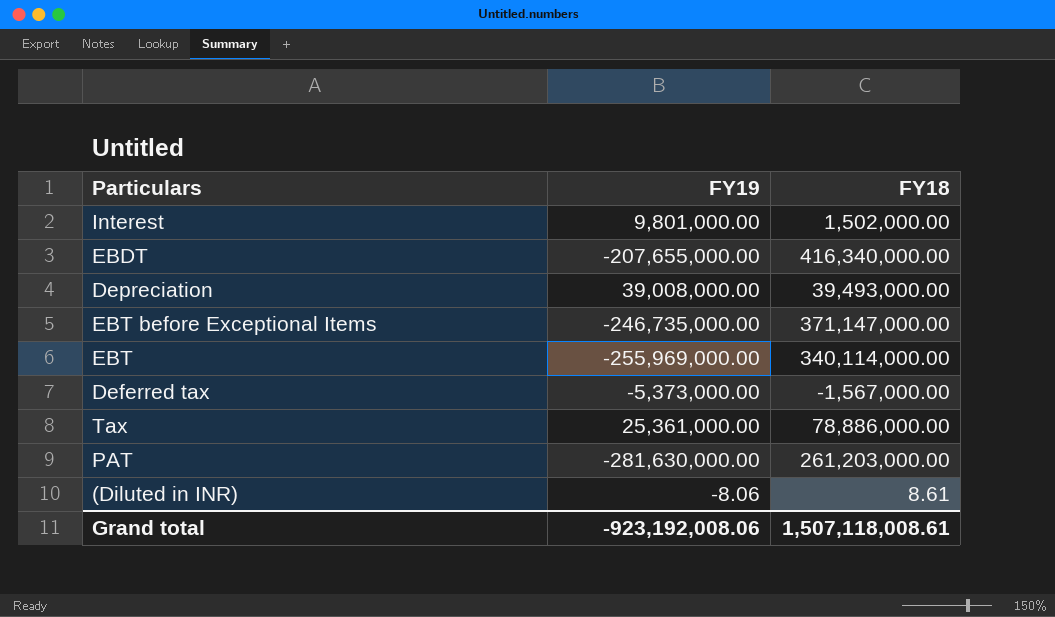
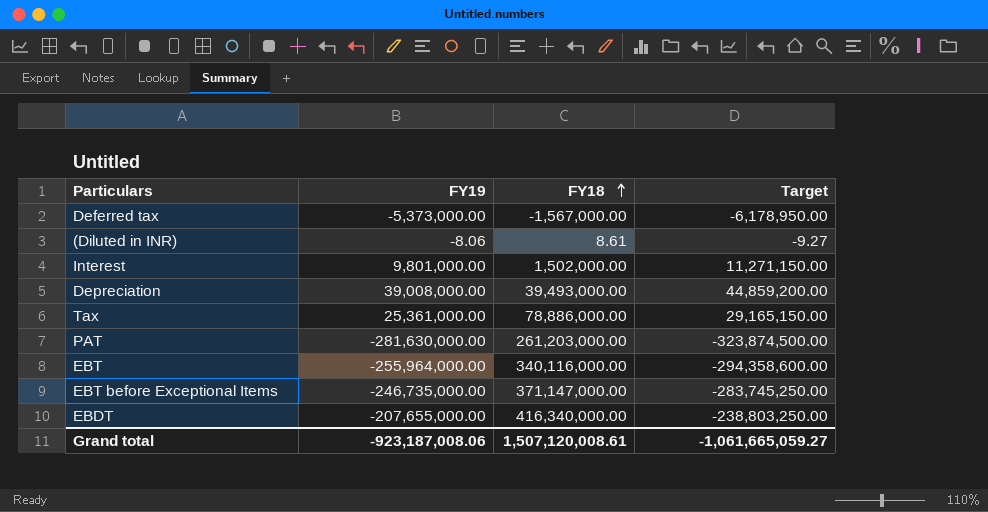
row order: none -> FY18 ascending
column Target | formula: none -> [FY19] * 1.15
EBT | FY19: -255,969,000.00 -> -255,964,000.00
EBT | FY18: 340,114,000.00 -> 340,116,000.00
Grand total | FY19: -923,192,008.06 -> -923,187,008.06
Grand total | FY18: 1,507,118,008.61 -> 1,507,120,008.61

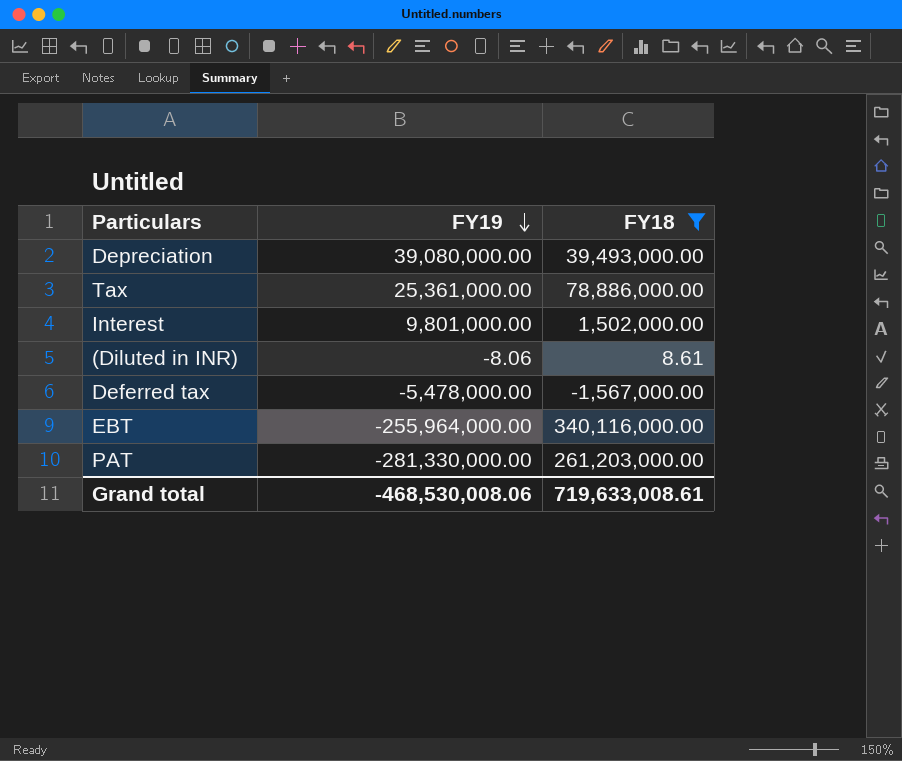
filter: none -> FY18 <= 340,116,000.00
row order: FY18 ascending -> FY19 descending
column Target | formula: [FY19] * 1.15 -> none
Depreciation | FY19: 39,008,000.00 -> 39,080,000.00
Deferred tax | FY19: -5,373,000.00 -> -5,478,000.00
PAT | FY19: -281,630,000.00 -> -281,330,000.00
Grand total | FY19: -923,187,008.06 -> -468,530,008.06
Grand total | FY18: 1,507,120,008.61 -> 719,633,008.61

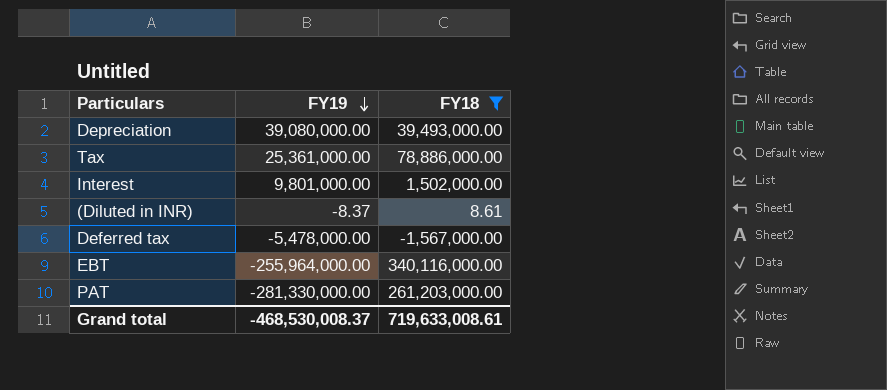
(Diluted in INR) | FY19: -8.06 -> -8.37
Grand total | FY19: -468,530,008.06 -> -468,530,008.37

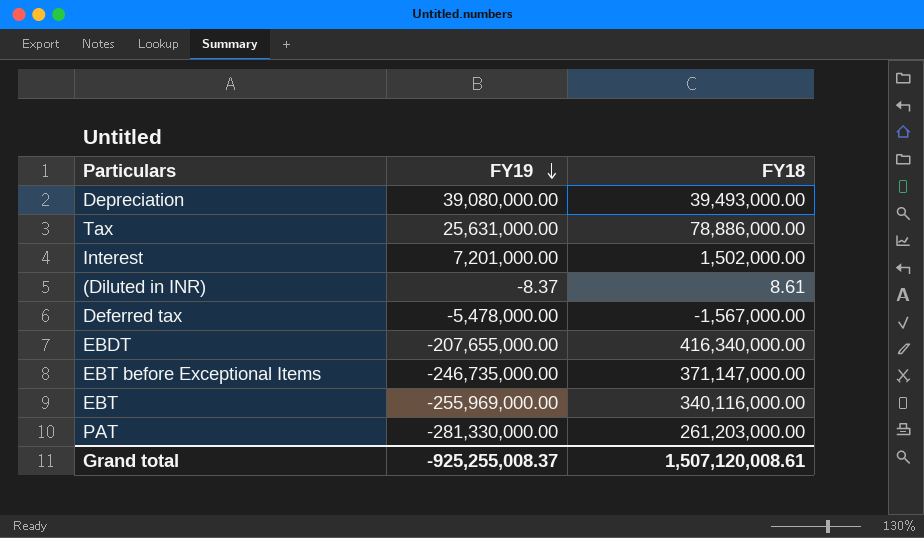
filter: FY18 <= 340,116,000.00 -> none
Tax | FY19: 25,361,000.00 -> 25,631,000.00
Interest | FY19: 9,801,000.00 -> 7,201,000.00
EBT | FY19: -255,964,000.00 -> -255,969,000.00
Grand total | FY19: -468,530,008.37 -> -925,255,008.37
Grand total | FY18: 719,633,008.61 -> 1,507,120,008.61

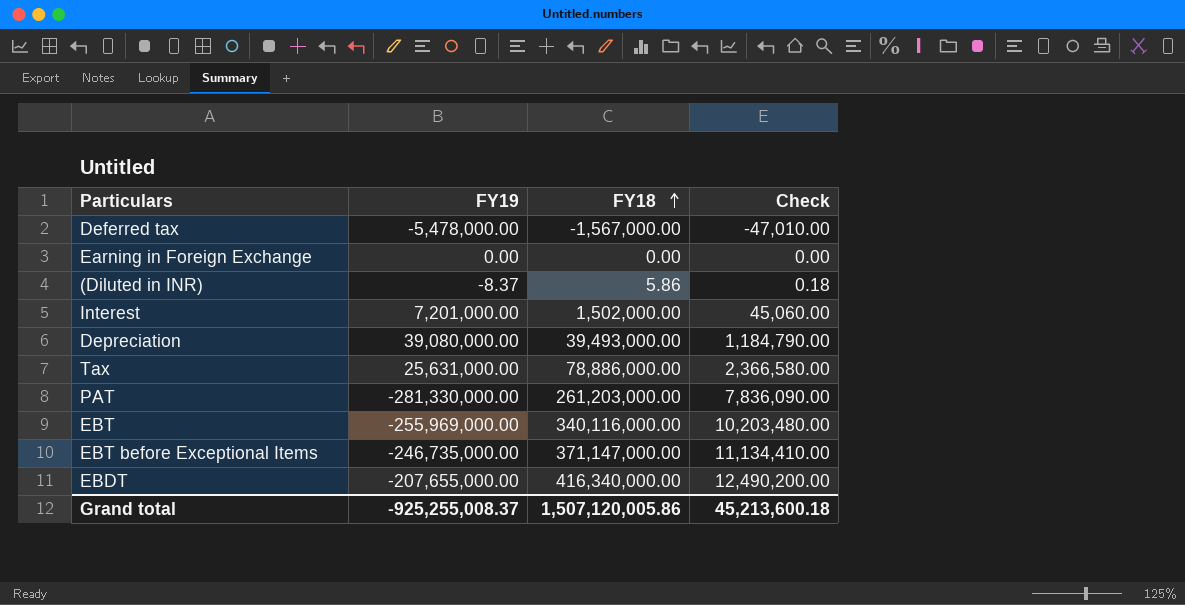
row order: FY19 descending -> FY18 ascending
column Check | formula: none -> [FY18] * 0.03
row Earning in Foreign Exchange: none -> 0.00 | 0.00 | 0.00
(Diluted in INR) | FY18: 8.61 -> 5.86
Grand total | FY18: 1,507,120,008.61 -> 1,507,120,005.86

